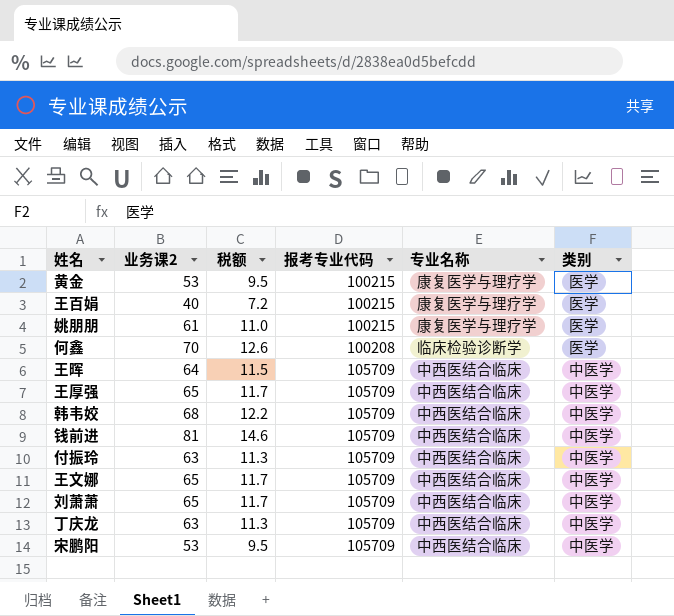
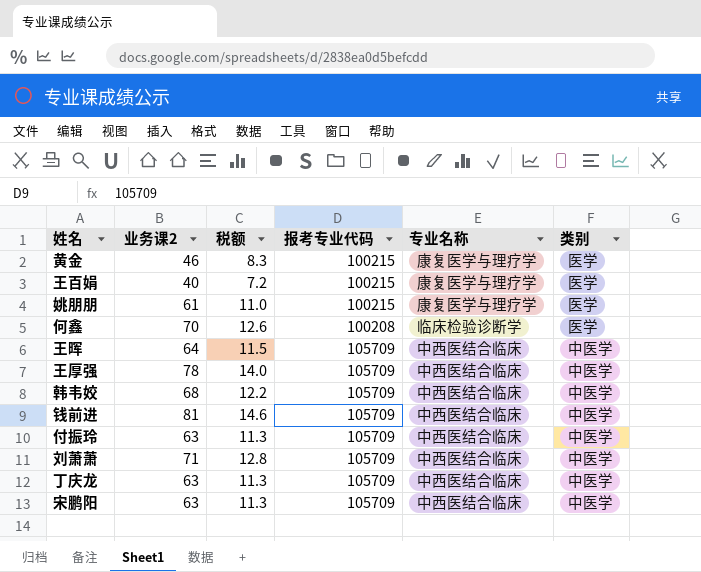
row 王文娜: 65 | 11.7 | 105709 | 中西医结合临床 | 中医学 -> none
黄金 | 业务课2: 53 -> 46
黄金 | 税额: 9.5 -> 8.3
王厚强 | 业务课2: 65 -> 78
王厚强 | 税额: 11.7 -> 14.0
刘萧萧 | 业务课2: 65 -> 71
刘萧萧 | 税额: 11.7 -> 12.8
宋鹏阳 | 业务课2: 53 -> 63
宋鹏阳 | 税额: 9.5 -> 11.3

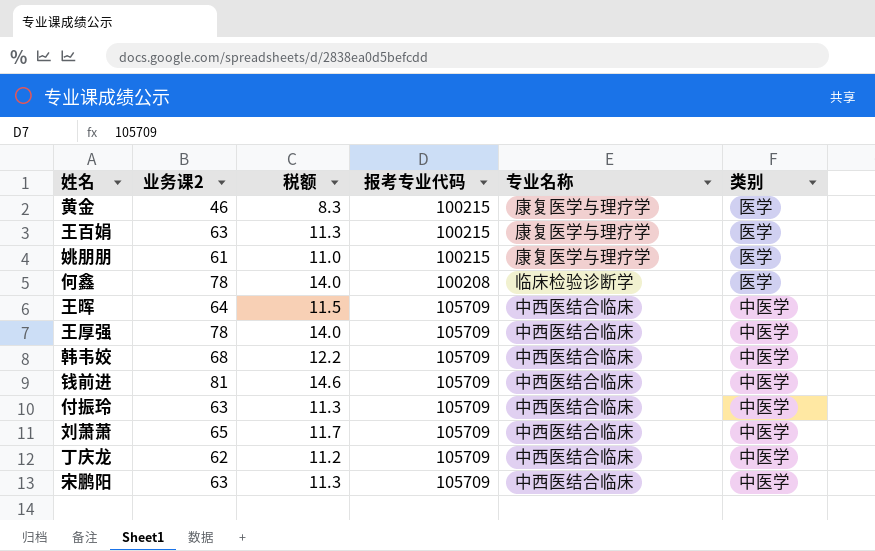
王百娟 | 业务课2: 40 -> 63
王百娟 | 税额: 7.2 -> 11.3
何鑫 | 业务课2: 70 -> 78
何鑫 | 税额: 12.6 -> 14.0
刘萧萧 | 业务课2: 71 -> 65
刘萧萧 | 税额: 12.8 -> 11.7
丁庆龙 | 业务课2: 63 -> 62
丁庆龙 | 税额: 11.3 -> 11.2

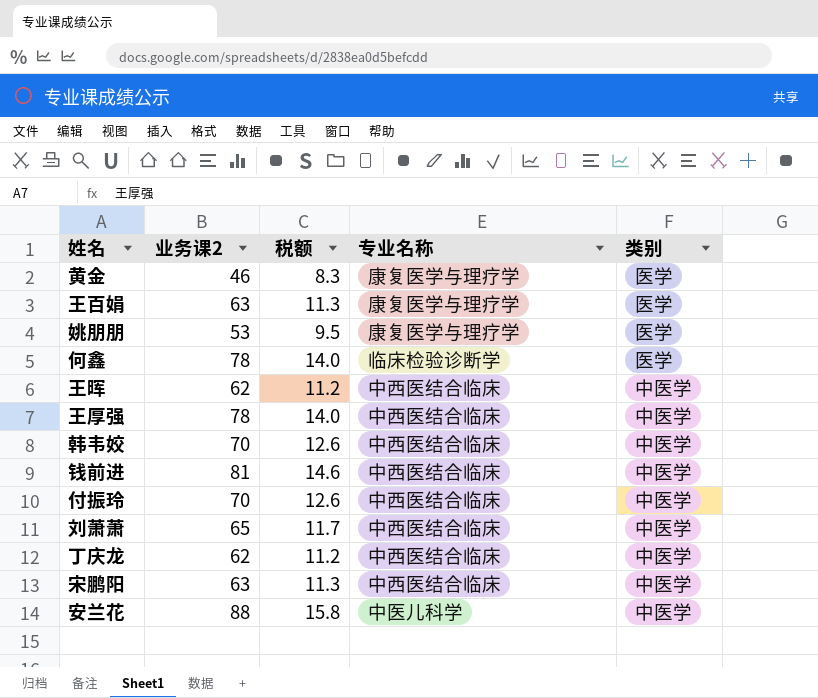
column 报考专业代码 | position: 4 -> none
姚朋朋 | 业务课2: 61 -> 53
姚朋朋 | 税额: 11.0 -> 9.5
王晖 | 业务课2: 64 -> 62
王晖 | 税额: 11.5 -> 11.2
韩韦姣 | 业务课2: 68 -> 70
韩韦姣 | 税额: 12.2 -> 12.6
付振玲 | 业务课2: 63 -> 70
付振玲 | 税额: 11.3 -> 12.6
row 安兰花: none -> 88 | 15.8 | 中医儿科学 | 中医学

